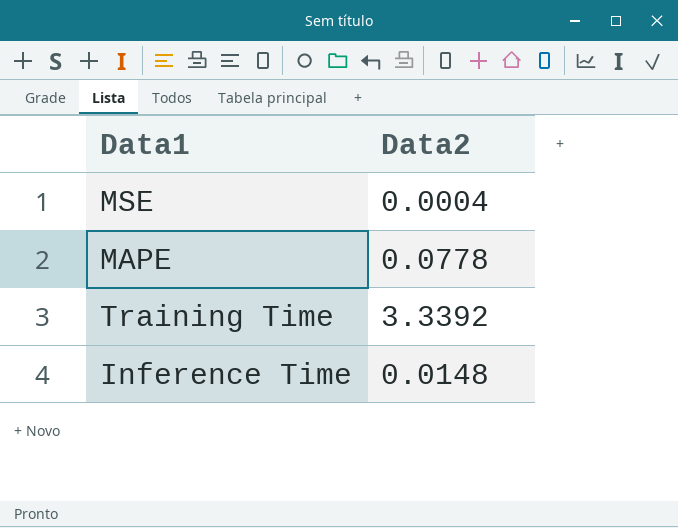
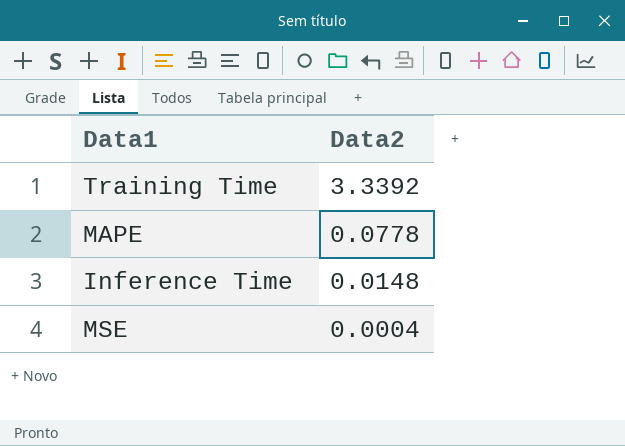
row order: none -> Data2 descending

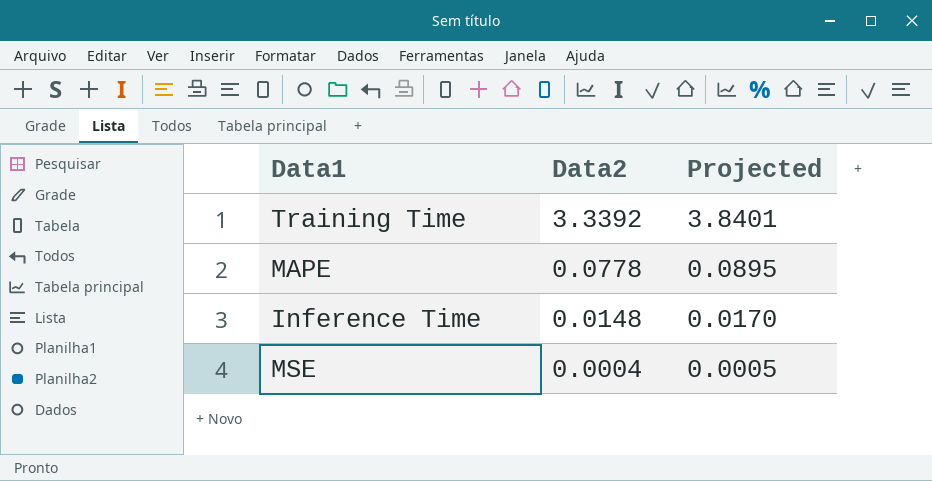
column Projected | formula: none -> [Data2] * 1.15

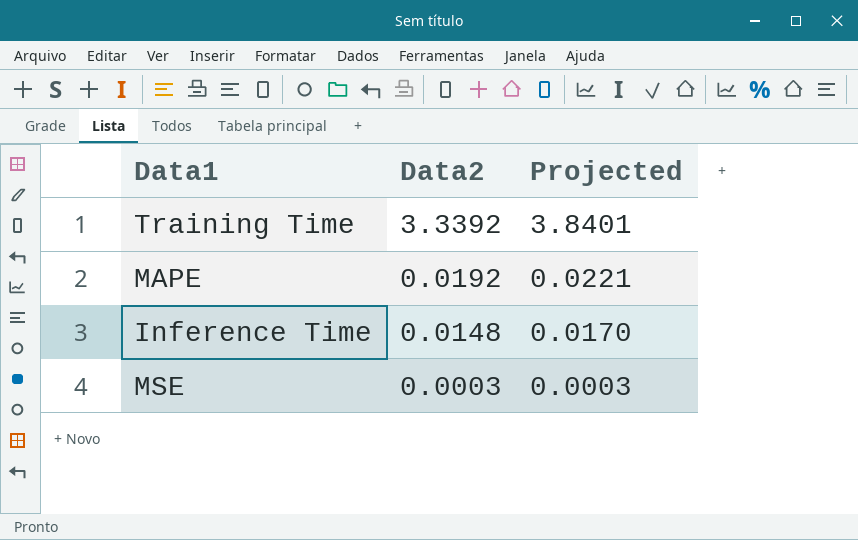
MAPE | Data2: 0.0778 -> 0.0192
MAPE | Projected: 0.0895 -> 0.0221
MSE | Data2: 0.0004 -> 0.0003
MSE | Projected: 0.0005 -> 0.0003

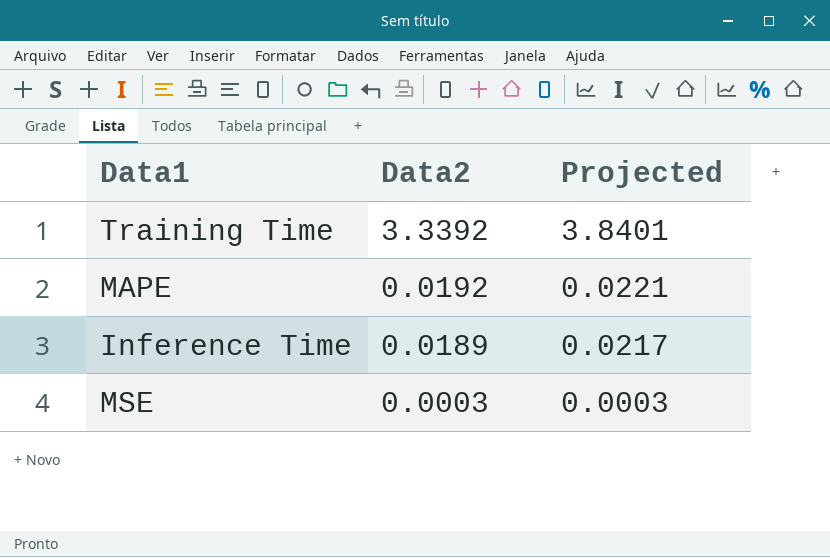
Inference Time | Data2: 0.0148 -> 0.0189
Inference Time | Projected: 0.0170 -> 0.0217

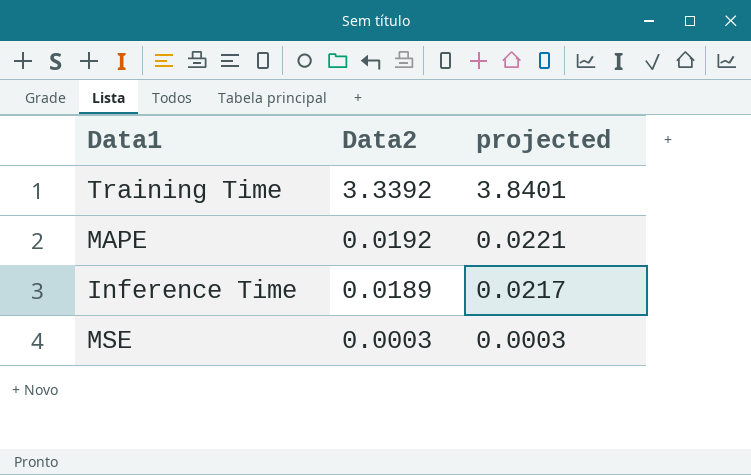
column name: Projected -> projected

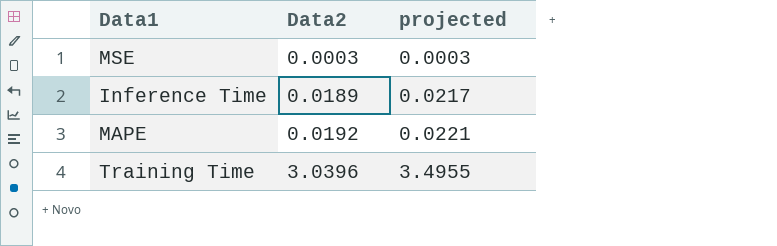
row order: Data2 descending -> Data2 ascending
Training Time | Data2: 3.3392 -> 3.0396
Training Time | projected: 3.8401 -> 3.4955

